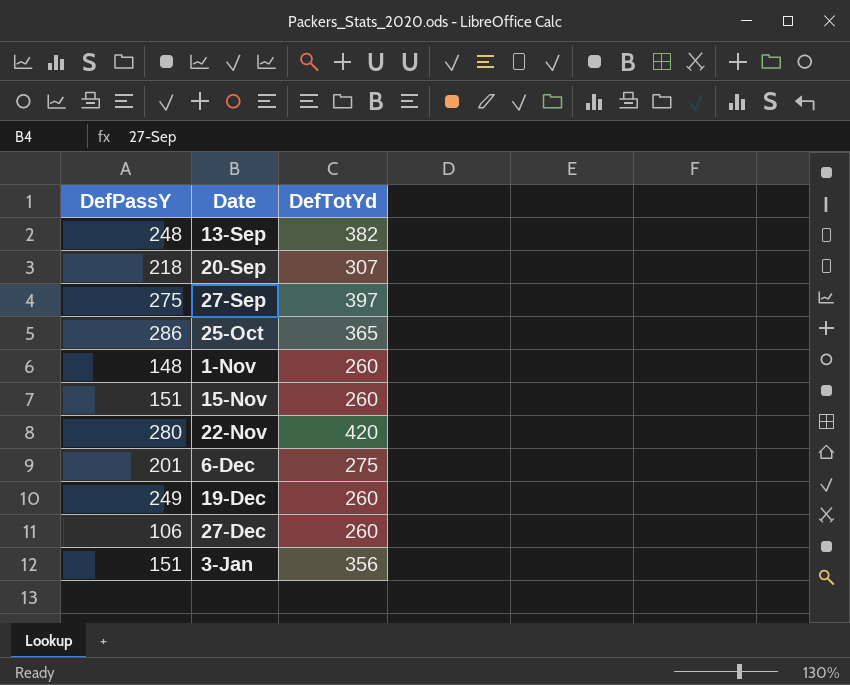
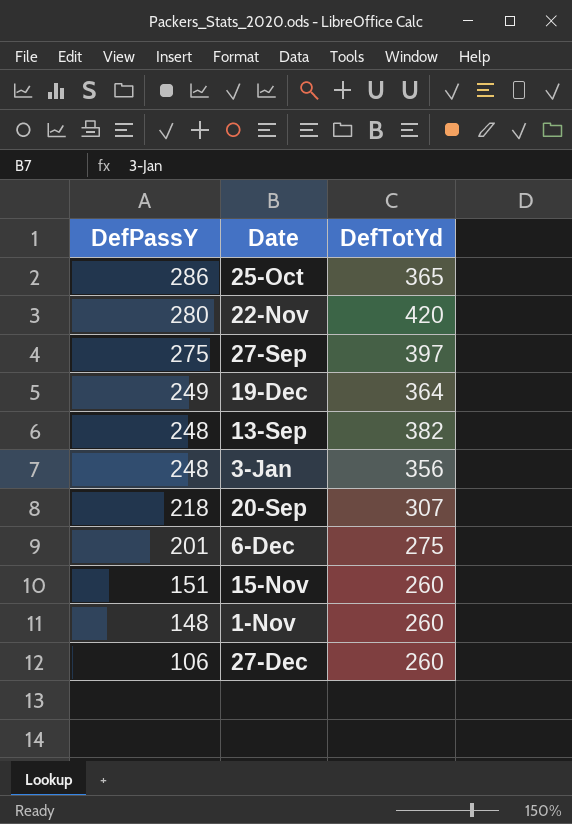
row order: none -> DefPassY descending
19-Dec | DefTotYd: 260 -> 364
3-Jan | DefPassY: 151 -> 248

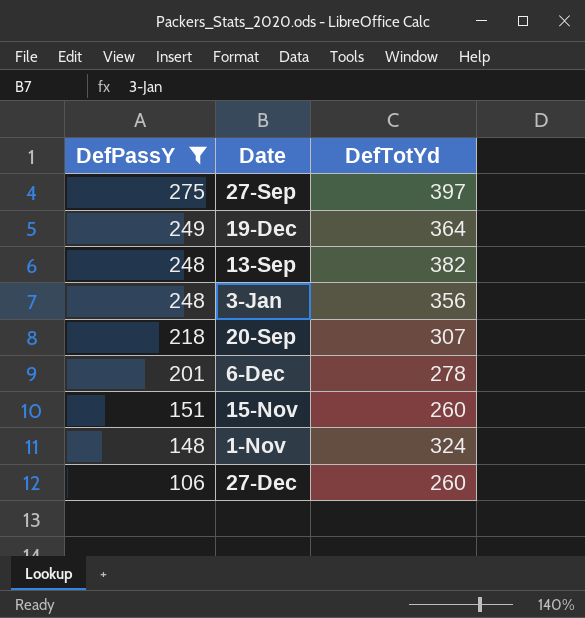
filter: none -> DefPassY <= 275
6-Dec | DefTotYd: 275 -> 278
1-Nov | DefTotYd: 260 -> 324

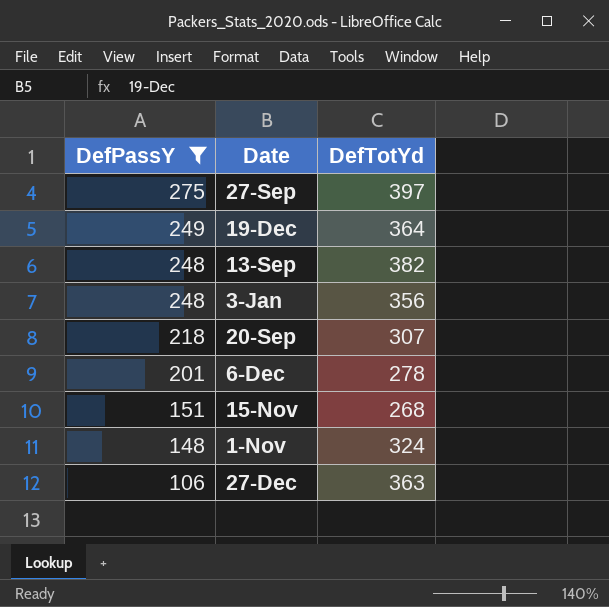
15-Nov | DefTotYd: 260 -> 268
27-Dec | DefTotYd: 260 -> 363

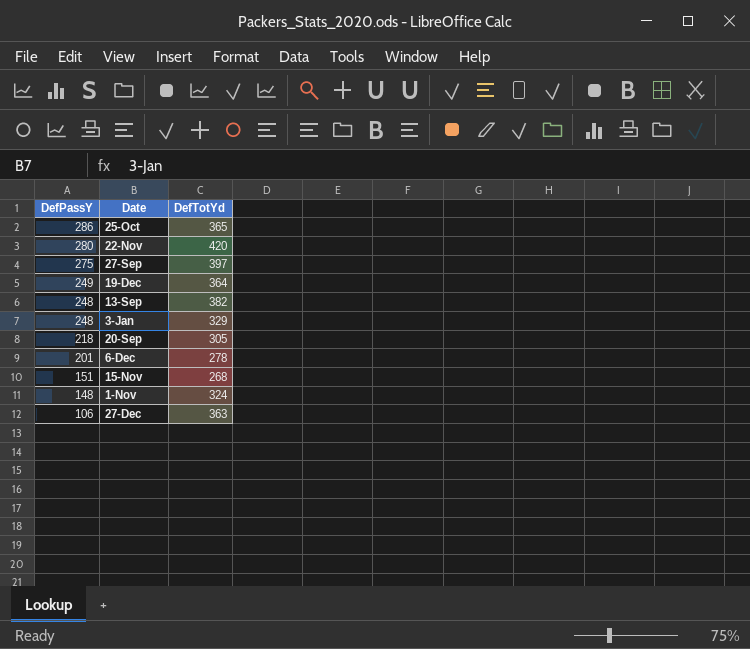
filter: DefPassY <= 275 -> none
3-Jan | DefTotYd: 356 -> 329
20-Sep | DefTotYd: 307 -> 305

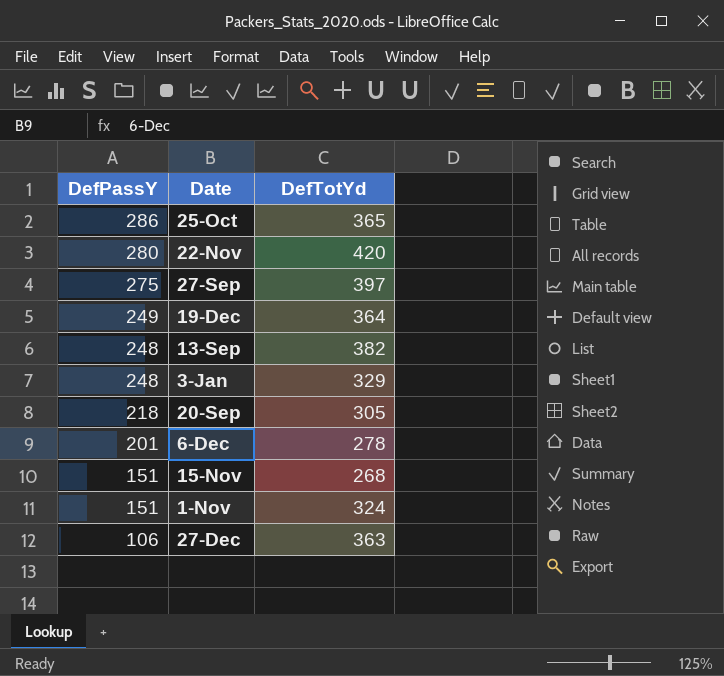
1-Nov | DefPassY: 148 -> 151

